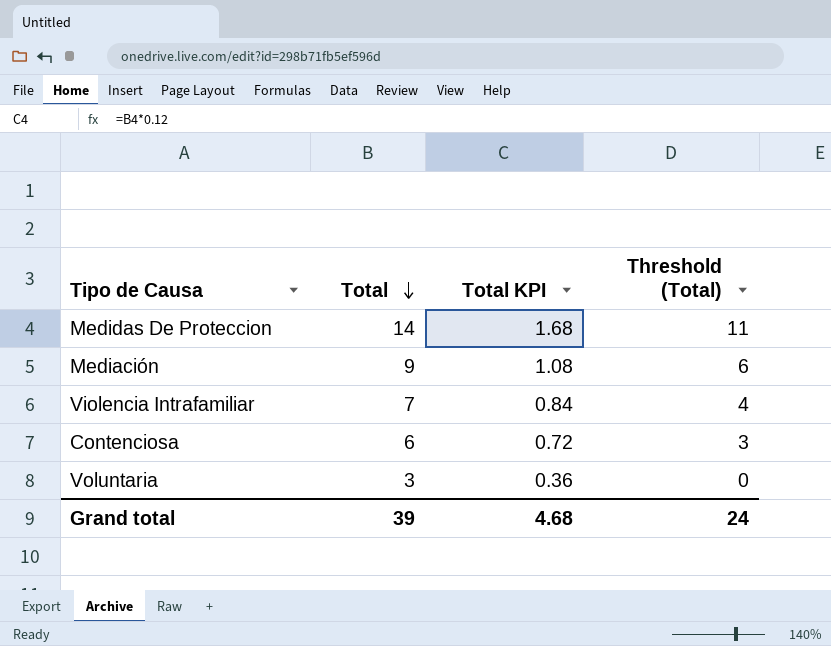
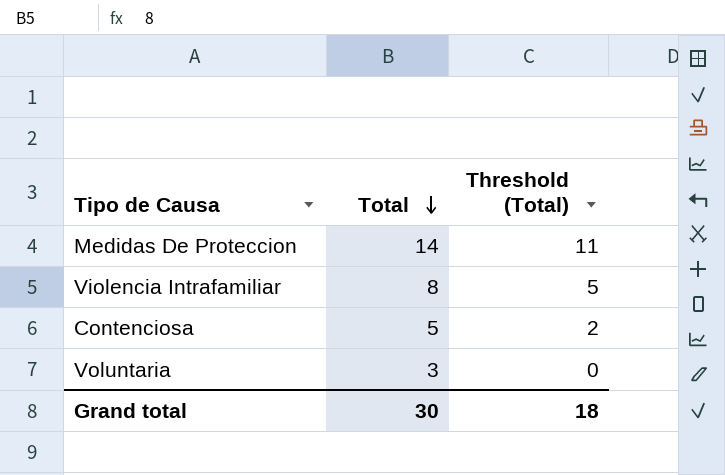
column Total KPI | formula: [Total] * 0.12 -> none
row Mediación: 9 | 1.08 | 6 -> none
Violencia Intrafamiliar | Total: 7 -> 8
Violencia Intrafamiliar | Threshold (Total): 4 -> 5
Contenciosa | Total: 6 -> 5
Contenciosa | Threshold (Total): 3 -> 2
Grand total | Total: 39 -> 30
Grand total | Threshold (Total): 24 -> 18

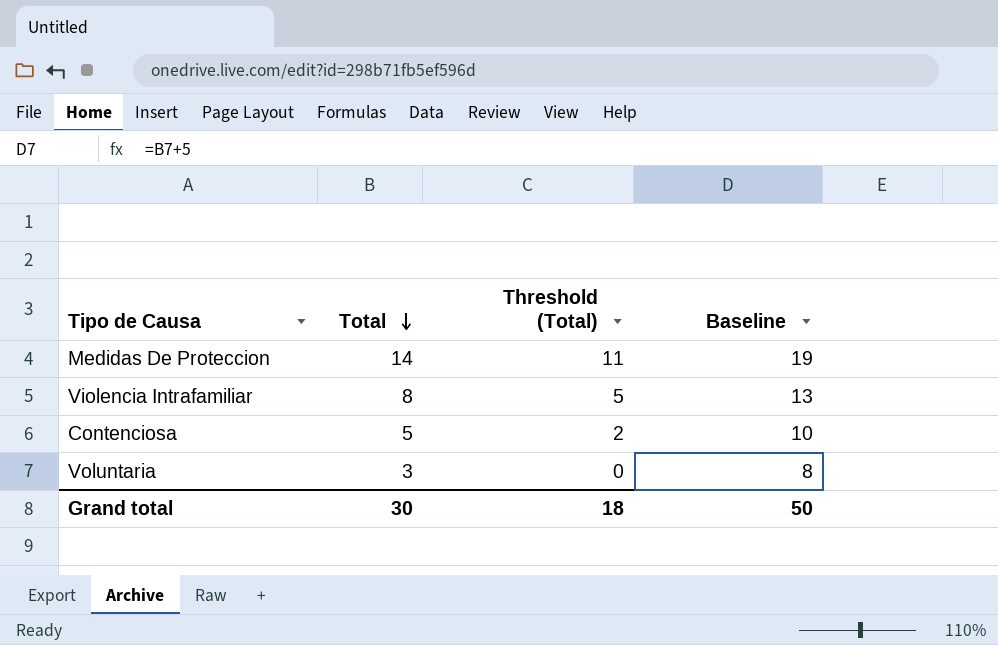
column Baseline | formula: none -> [Total] + 5

